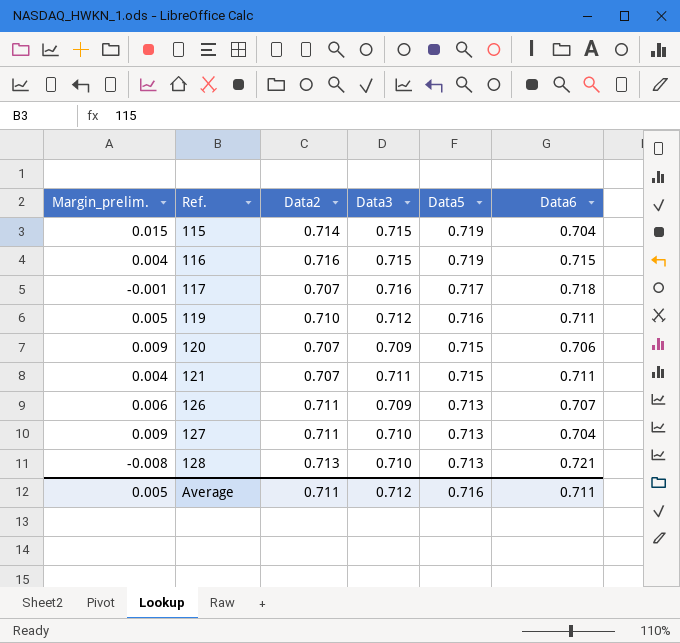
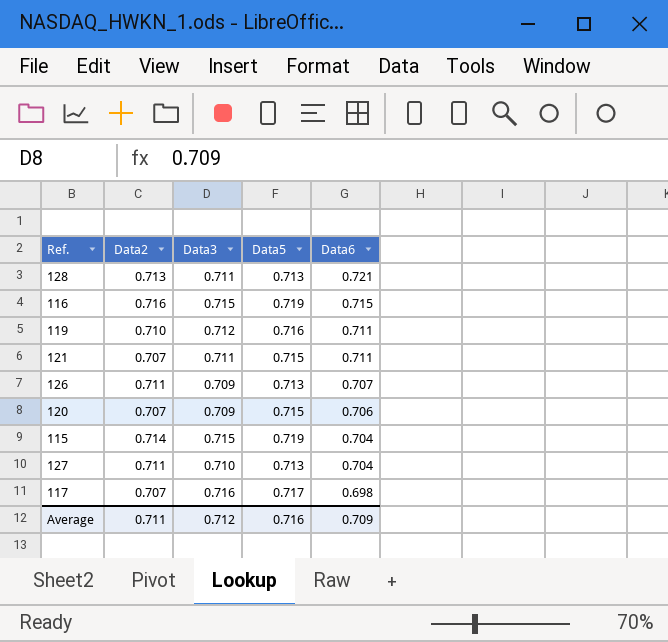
row order: Ref. ascending -> Data6 descending
column Margin_prelim. | formula: [Data5] - [Data6] -> none
128 | Data3: 0.710 -> 0.711
117 | Data6: 0.718 -> 0.698
Average | Data6: 0.711 -> 0.709

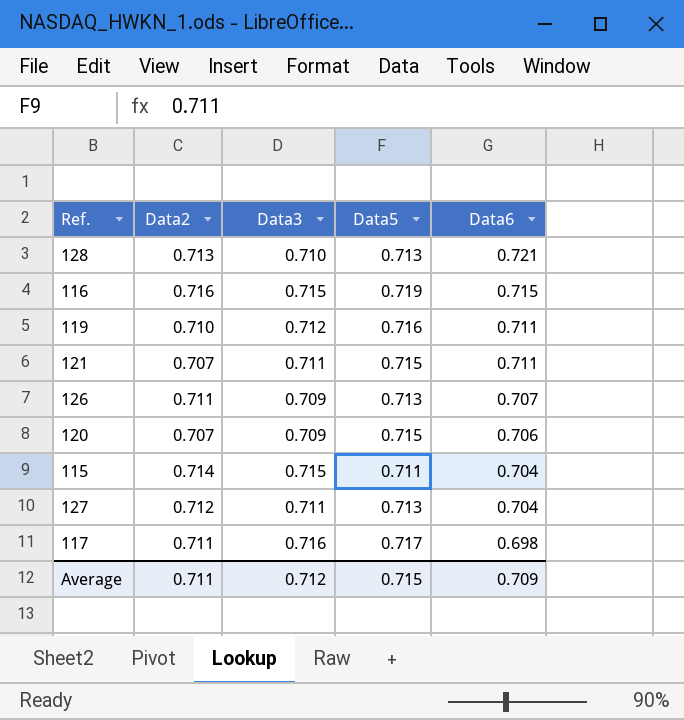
128 | Data3: 0.711 -> 0.710
115 | Data5: 0.719 -> 0.711
127 | Data2: 0.711 -> 0.712
127 | Data3: 0.710 -> 0.711
117 | Data2: 0.707 -> 0.711
Average | Data5: 0.716 -> 0.715

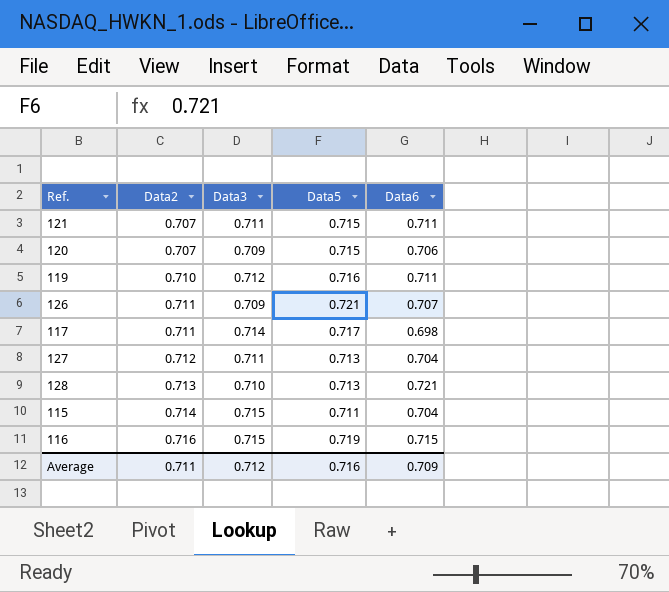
row order: Data6 descending -> Data2 ascending
126 | Data5: 0.713 -> 0.721
117 | Data3: 0.716 -> 0.714
Average | Data5: 0.715 -> 0.716

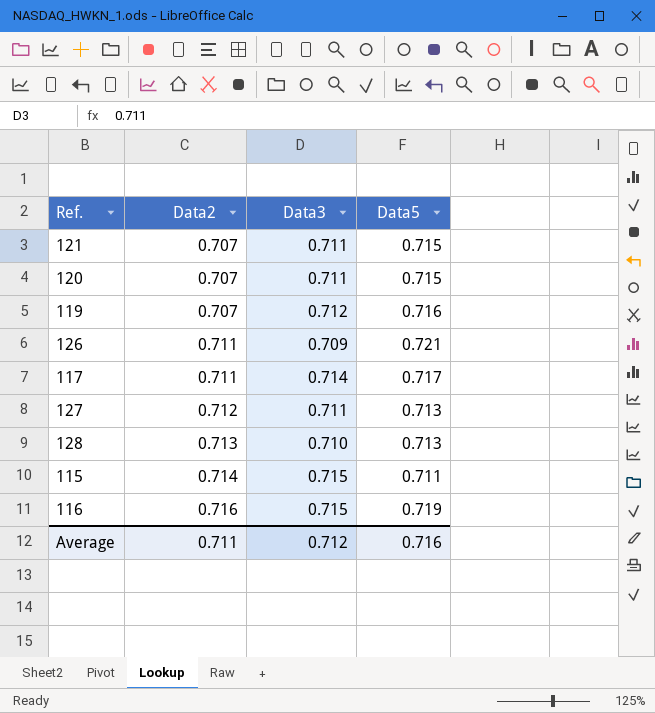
column Data6 | position: 5 -> none
120 | Data3: 0.709 -> 0.711
119 | Data2: 0.710 -> 0.707

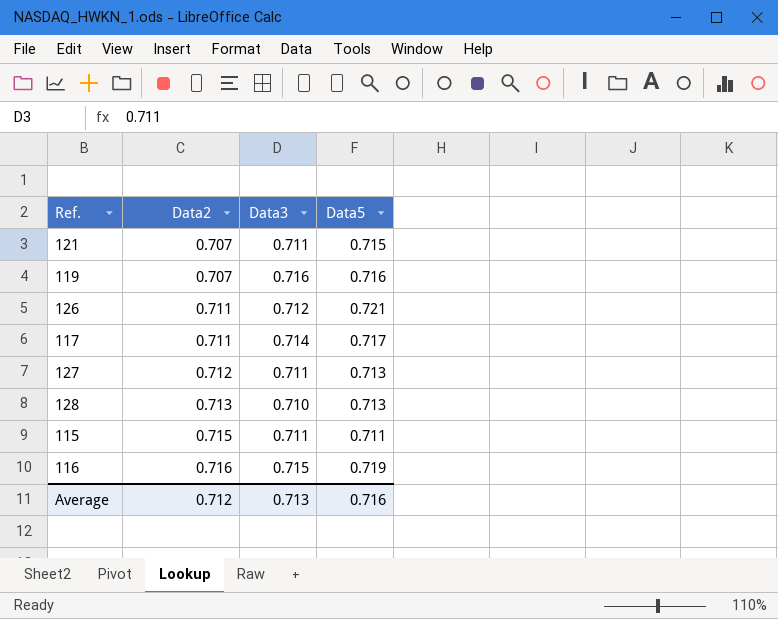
row 120: 0.707 | 0.711 | 0.715 -> none
119 | Data3: 0.712 -> 0.716
126 | Data3: 0.709 -> 0.712
115 | Data2: 0.714 -> 0.715
115 | Data3: 0.715 -> 0.711
Average | Data2: 0.711 -> 0.712
Average | Data3: 0.712 -> 0.713

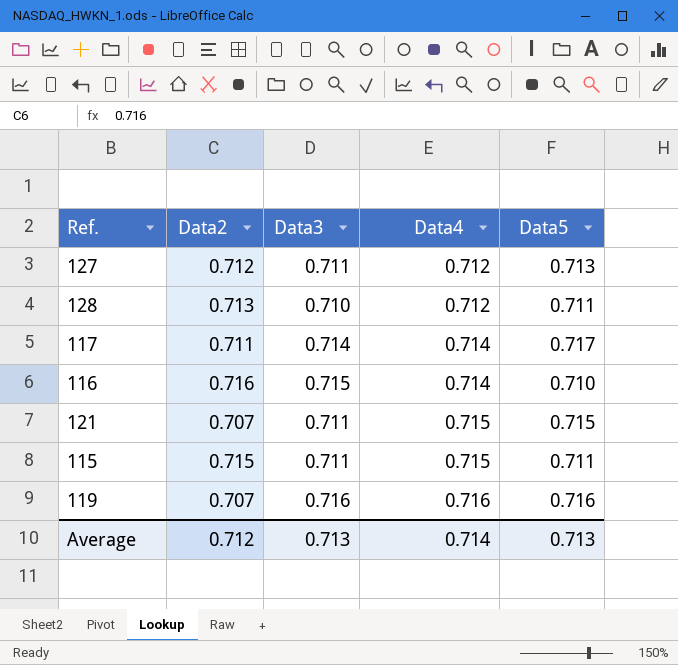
row order: Data2 ascending -> Data4 ascending
column Data4 | position: none -> 4
row 126: 0.711 | 0.712 | 0.721 -> none
128 | Data5: 0.713 -> 0.711
116 | Data5: 0.719 -> 0.710
Average | Data5: 0.716 -> 0.713

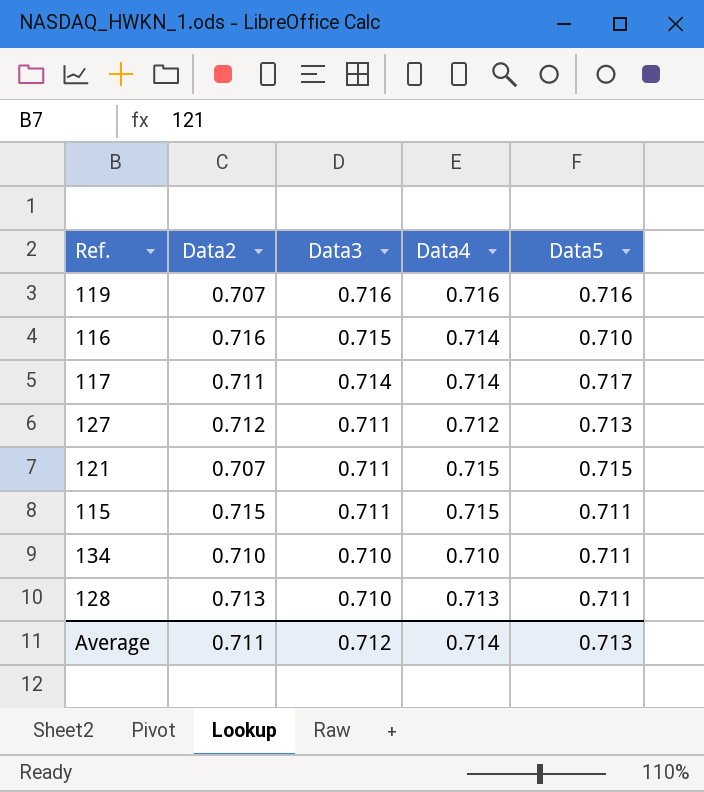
row order: Data4 ascending -> Data3 descending
row 134: none -> 0.710 | 0.710 | 0.710 | 0.711
128 | Data4: 0.712 -> 0.713
Average | Data2: 0.712 -> 0.711
Average | Data3: 0.713 -> 0.712

